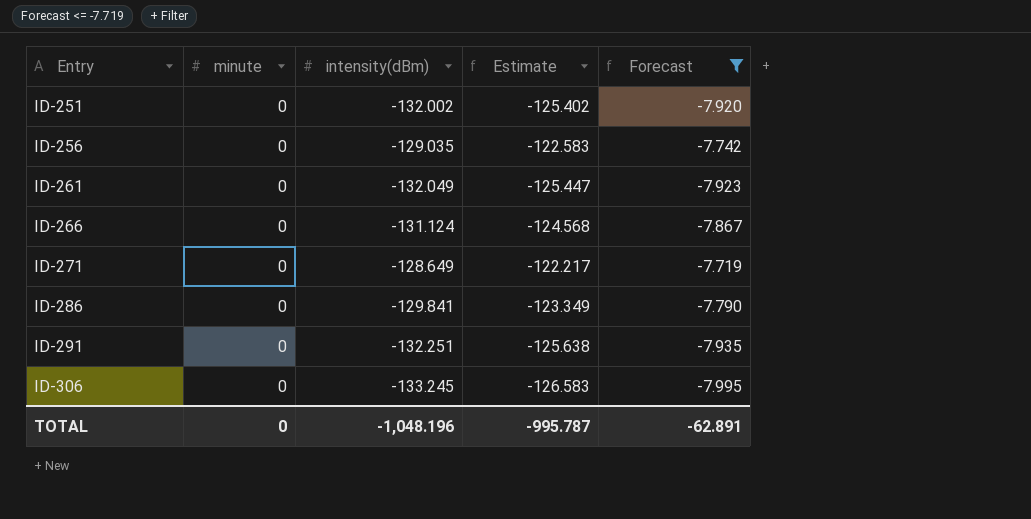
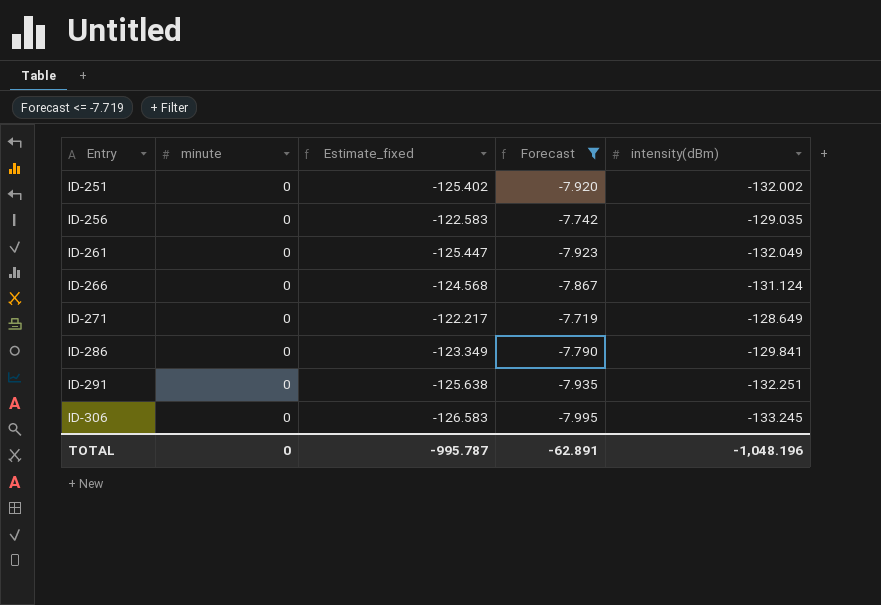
column name: Estimate -> Estimate_fixed
column intensity(dBm) | position: 3 -> 5

